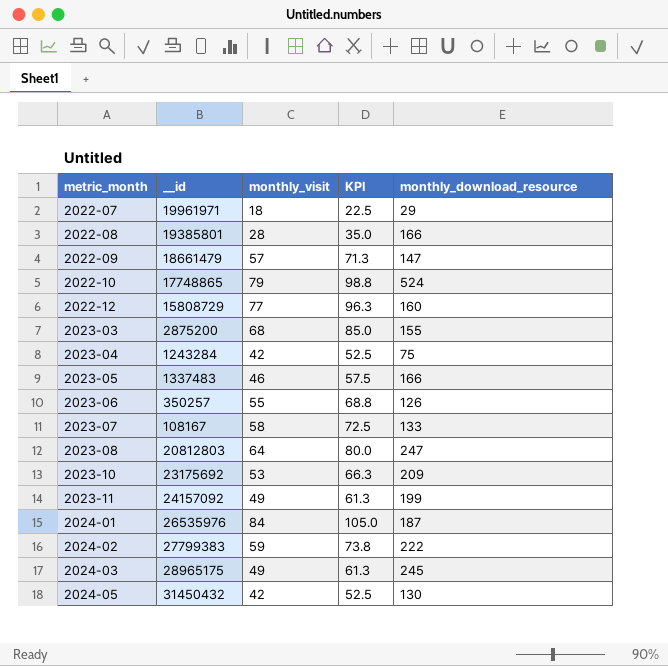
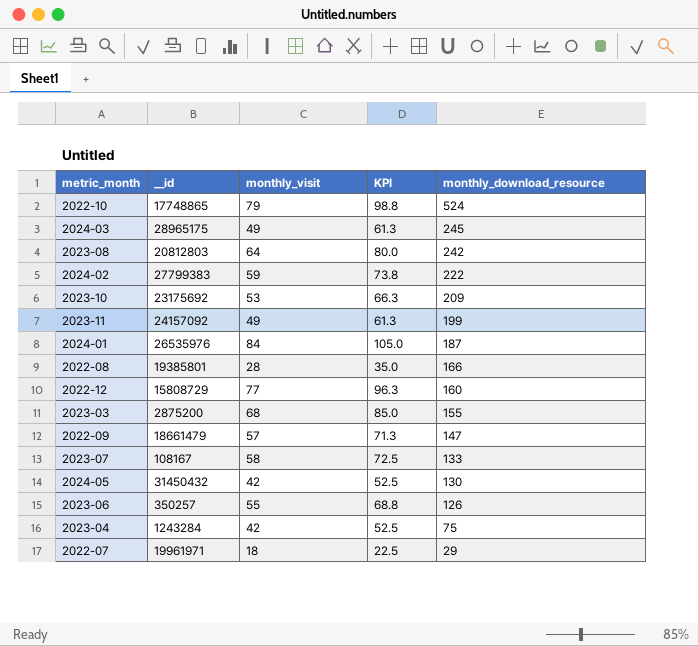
row order: metric_month ascending -> monthly_download_resource descending
row 2023-05: 1337483 | 46 | 57.5 | 166 -> none
2023-08 | monthly_download_resource: 247 -> 242

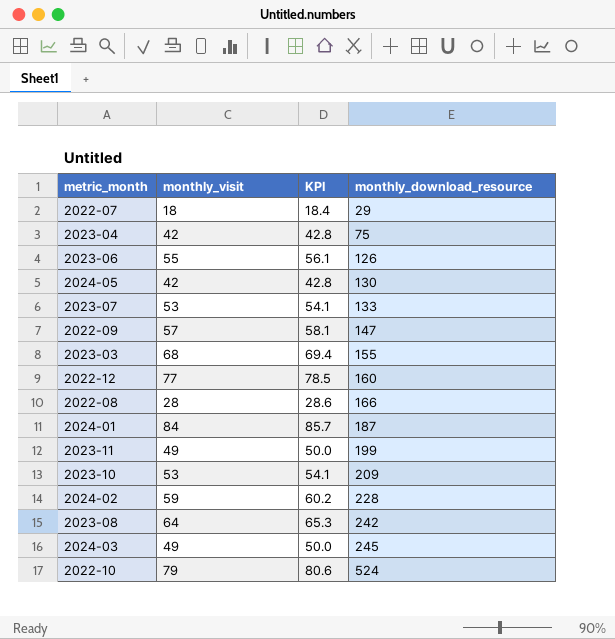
row order: monthly_download_resource descending -> monthly_download_resource ascending
column __id | position: 2 -> none
column KPI | formula: [monthly_visit] * 1.25 -> [monthly_visit] * 1.02
2023-07 | monthly_visit: 58 -> 53
2024-02 | monthly_download_resource: 222 -> 228

